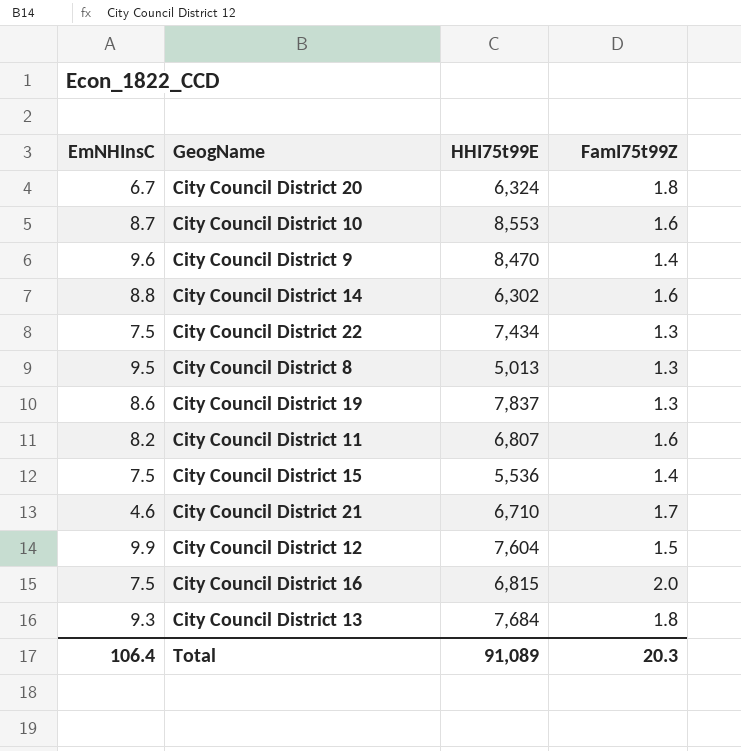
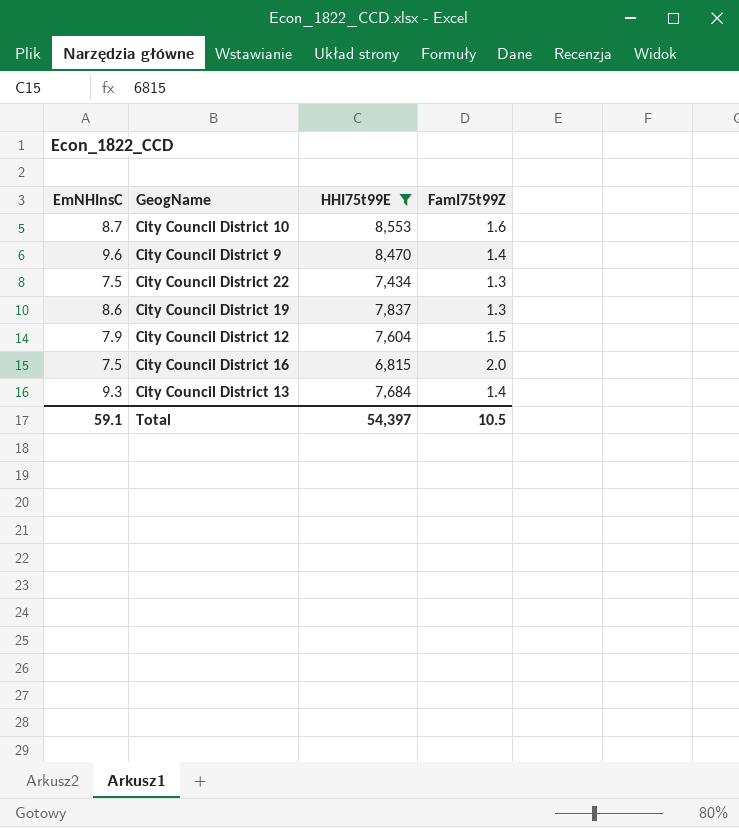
filter: none -> HHI75t99E >= 6,815
City Council District 12 | EmNHInsC: 9.9 -> 7.9
City Council District 13 | FamI75t99Z: 1.8 -> 1.4
Total | EmNHInsC: 106.4 -> 59.1
Total | HHI75t99E: 91,089 -> 54,397
Total | FamI75t99Z: 20.3 -> 10.5

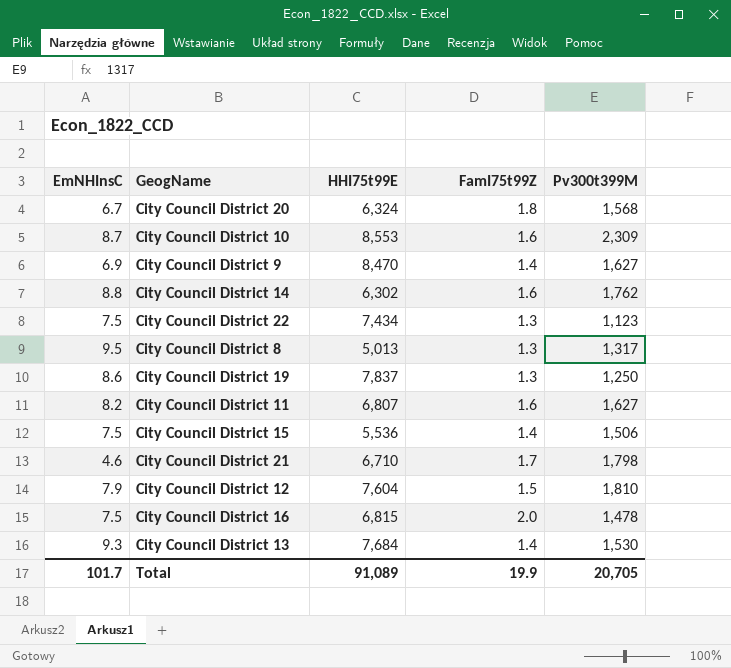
filter: HHI75t99E >= 6,815 -> none
column Pv300t399M | position: none -> 5
City Council District 9 | EmNHInsC: 9.6 -> 6.9
Total | EmNHInsC: 59.1 -> 101.7
Total | HHI75t99E: 54,397 -> 91,089
Total | FamI75t99Z: 10.5 -> 19.9

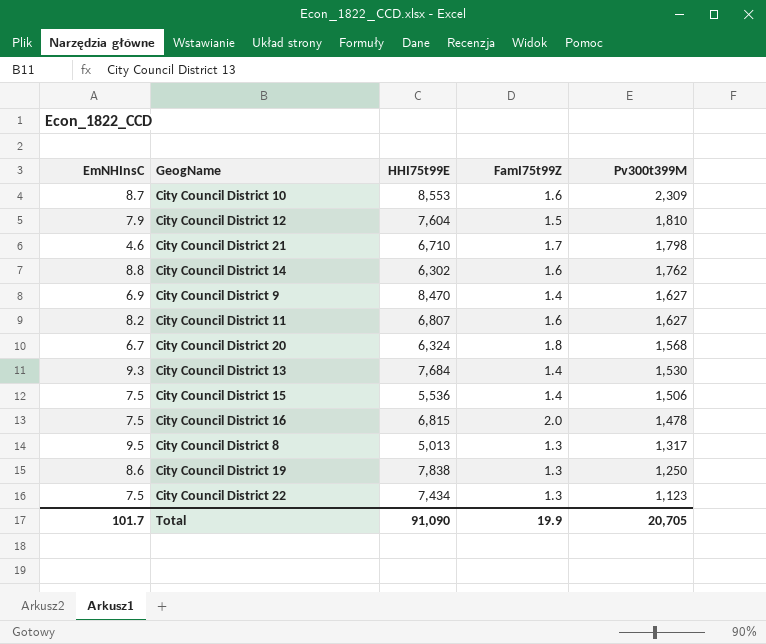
row order: none -> Pv300t399M descending
City Council District 19 | HHI75t99E: 7,837 -> 7,838
Total | HHI75t99E: 91,089 -> 91,090

